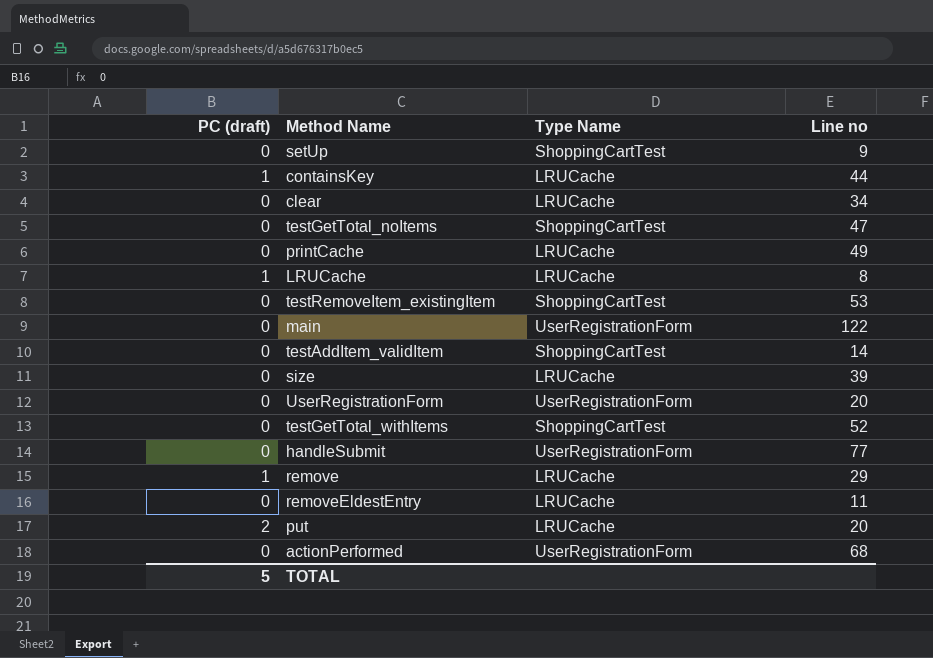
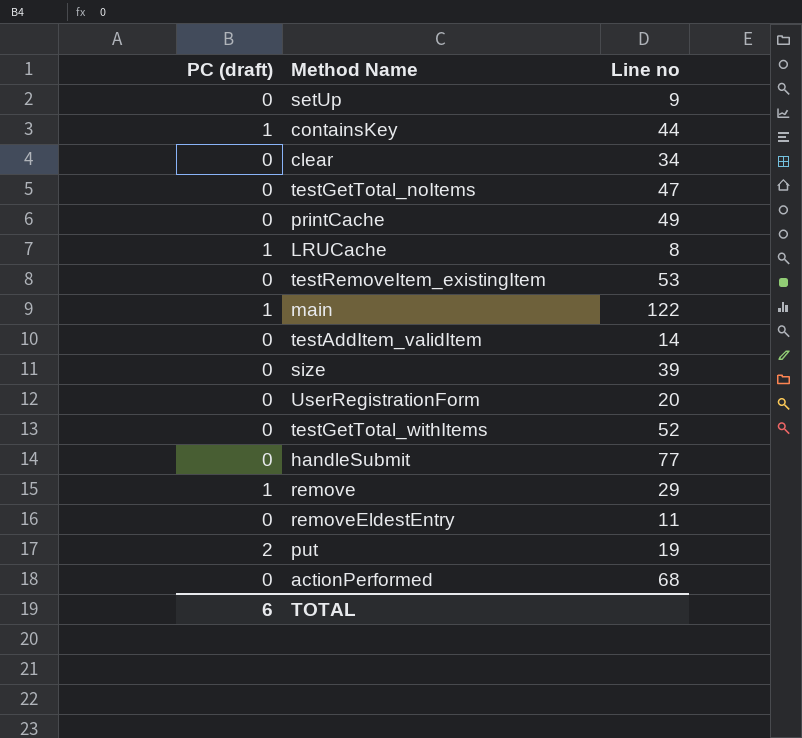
column Type Name | position: 3 -> none
main | PC (draft): 0 -> 1
put | Line no: 20 -> 19
TOTAL | PC (draft): 5 -> 6

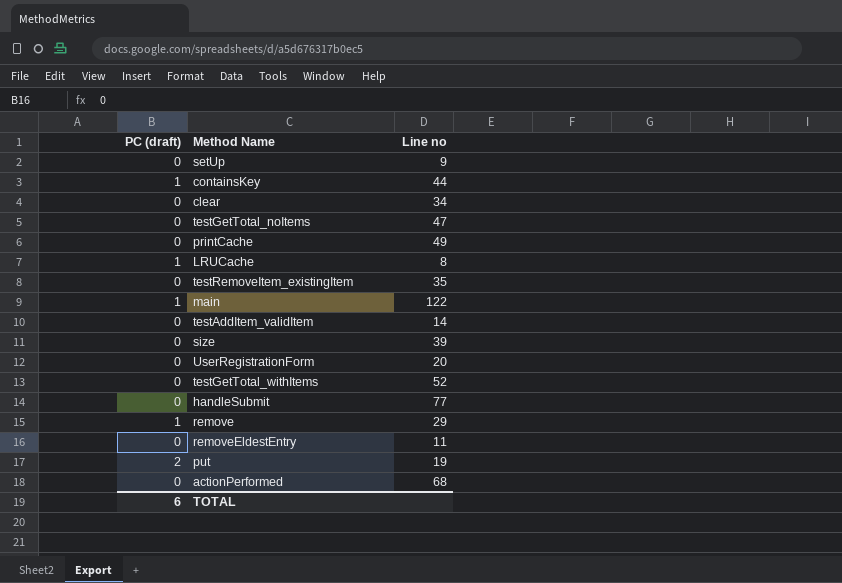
testRemoveItem_existingItem | Line no: 53 -> 35

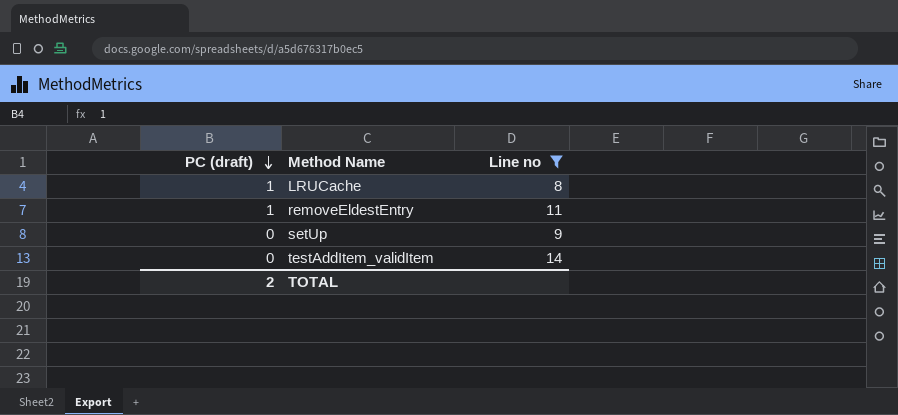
filter: none -> Line no <= 14
row order: none -> PC (draft) descending
removeEldestEntry | PC (draft): 0 -> 1
TOTAL | PC (draft): 6 -> 2

